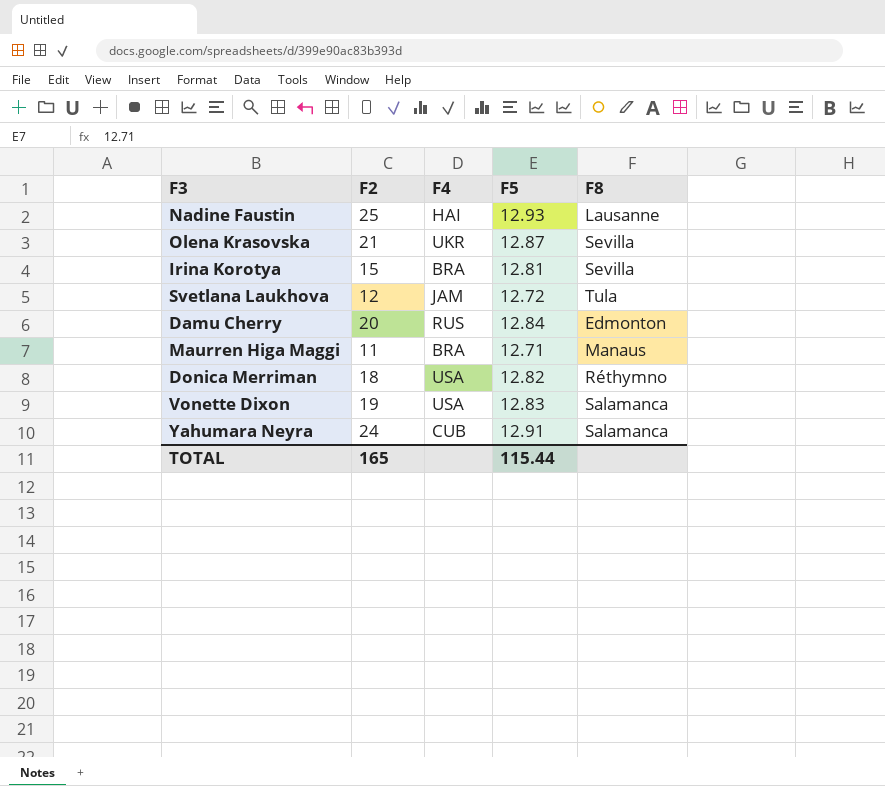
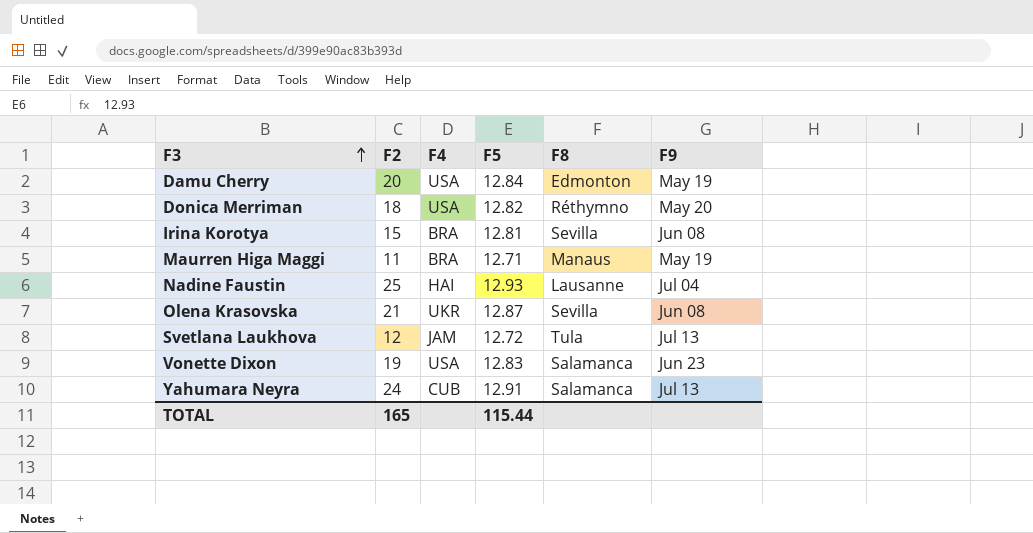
row order: none -> F3 ascending
column F9 | position: none -> 6
Damu Cherry | F4: RUS -> USA

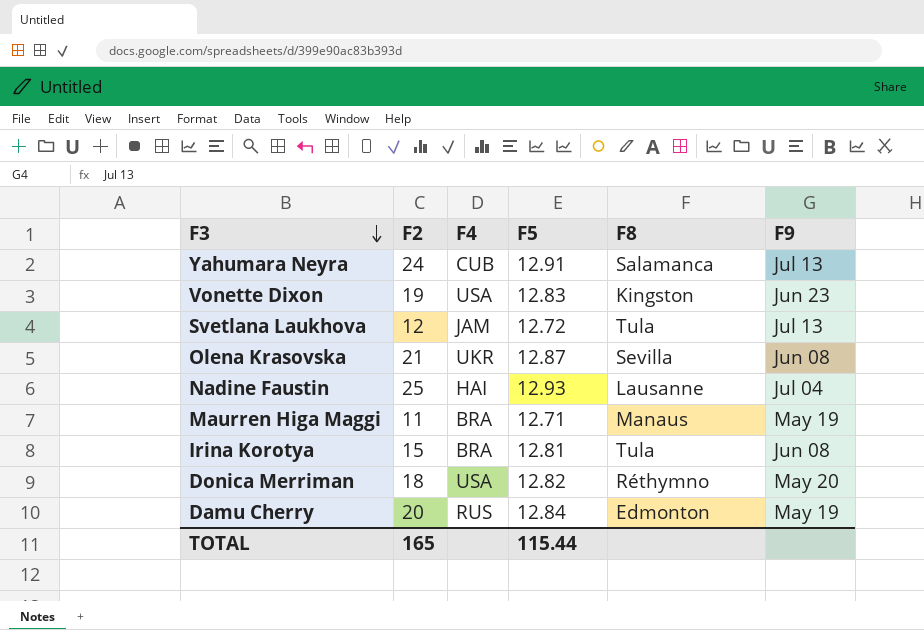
row order: F3 ascending -> F3 descending
Vonette Dixon | F8: Salamanca -> Kingston
Irina Korotya | F8: Sevilla -> Tula
Damu Cherry | F4: USA -> RUS

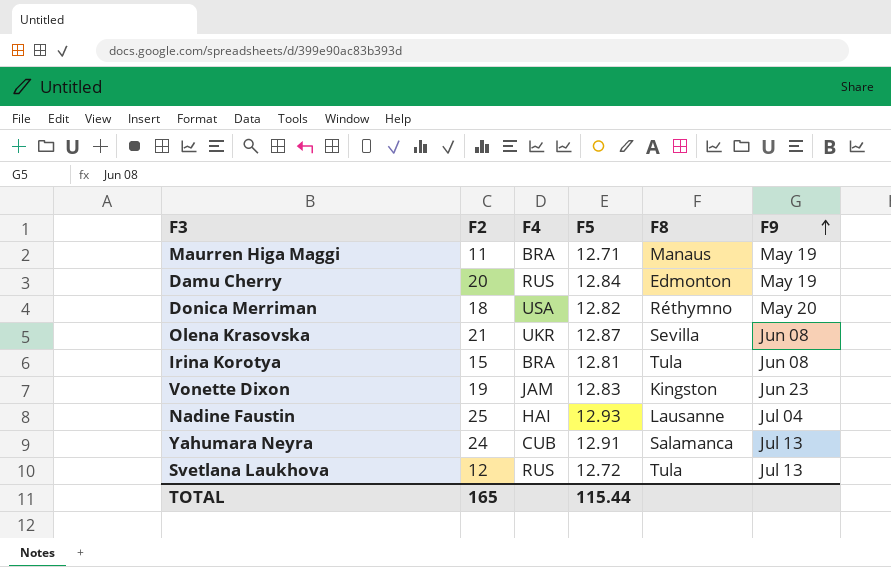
row order: F3 descending -> F9 ascending
Vonette Dixon | F4: USA -> JAM
Svetlana Laukhova | F4: JAM -> RUS

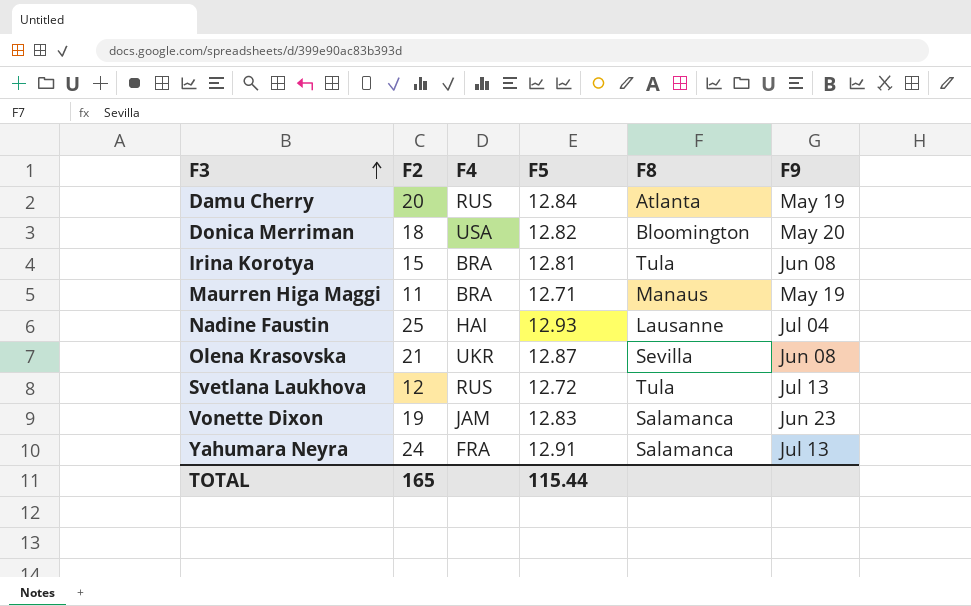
row order: F9 ascending -> F3 ascending
Damu Cherry | F8: Edmonton -> Atlanta
Donica Merriman | F8: Réthymno -> Bloomington
Vonette Dixon | F8: Kingston -> Salamanca
Yahumara Neyra | F4: CUB -> FRA

